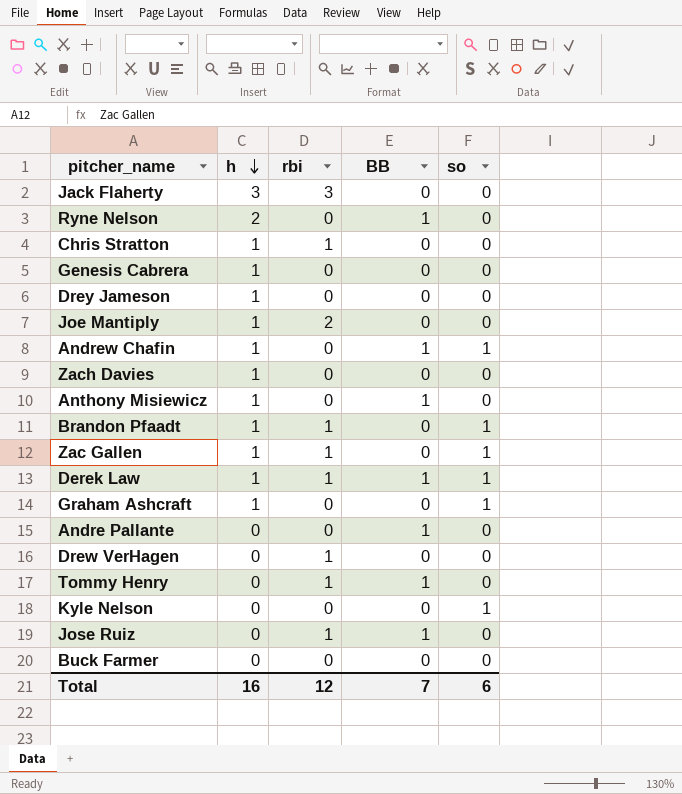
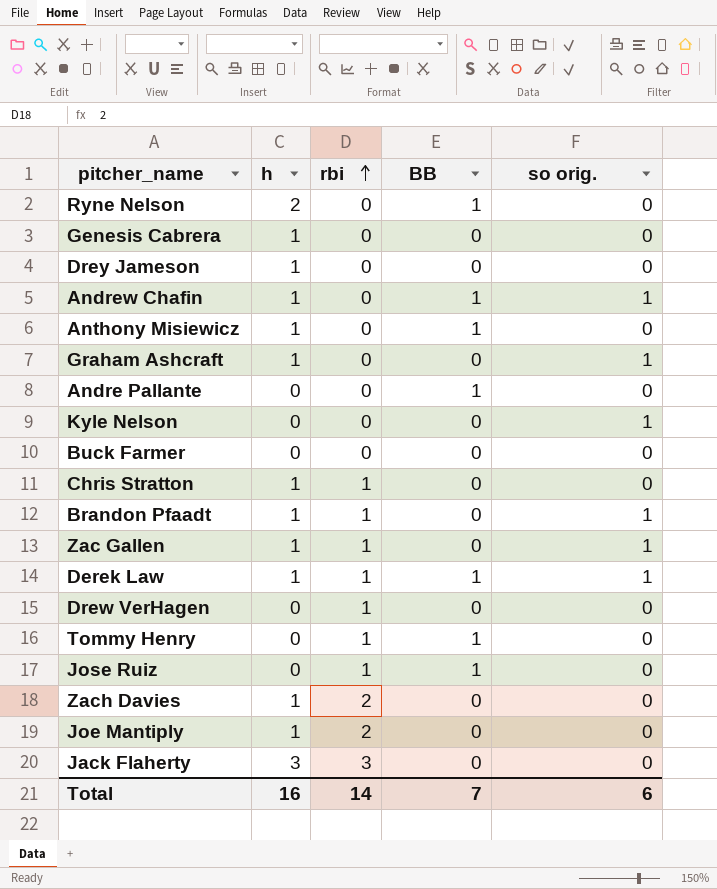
row order: h descending -> rbi ascending
column name: so -> so orig.
Zach Davies | rbi: 0 -> 2
Total | rbi: 12 -> 14

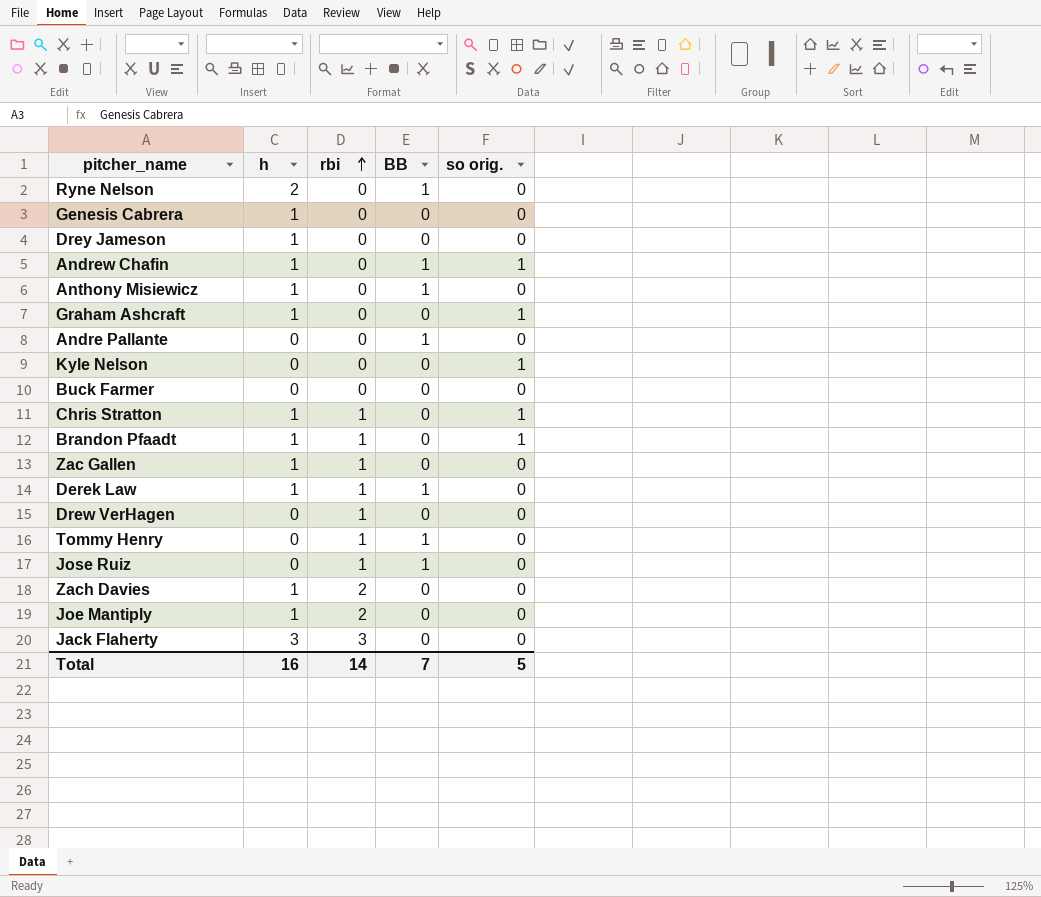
Chris Stratton | so orig.: 0 -> 1
Zac Gallen | so orig.: 1 -> 0
Derek Law | so orig.: 1 -> 0
Total | so orig.: 6 -> 5

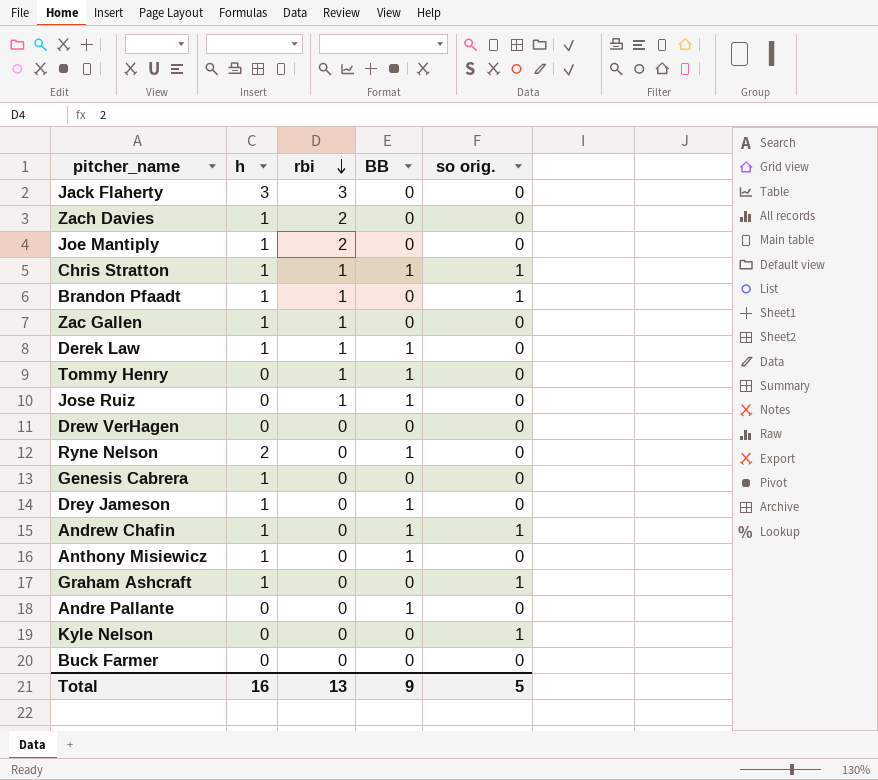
row order: rbi ascending -> rbi descending
Chris Stratton | BB: 0 -> 1
Drew VerHagen | rbi: 1 -> 0
Drey Jameson | BB: 0 -> 1
Total | rbi: 14 -> 13
Total | BB: 7 -> 9

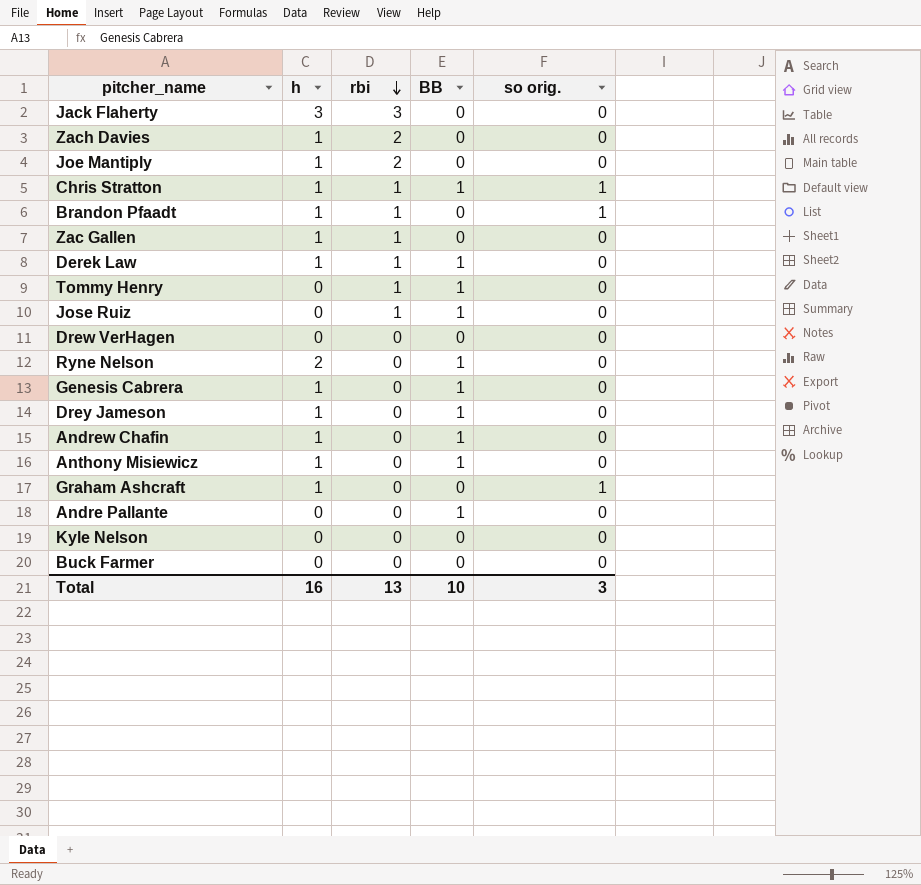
Genesis Cabrera | BB: 0 -> 1
Andrew Chafin | so orig.: 1 -> 0
Kyle Nelson | so orig.: 1 -> 0
Total | BB: 9 -> 10
Total | so orig.: 5 -> 3

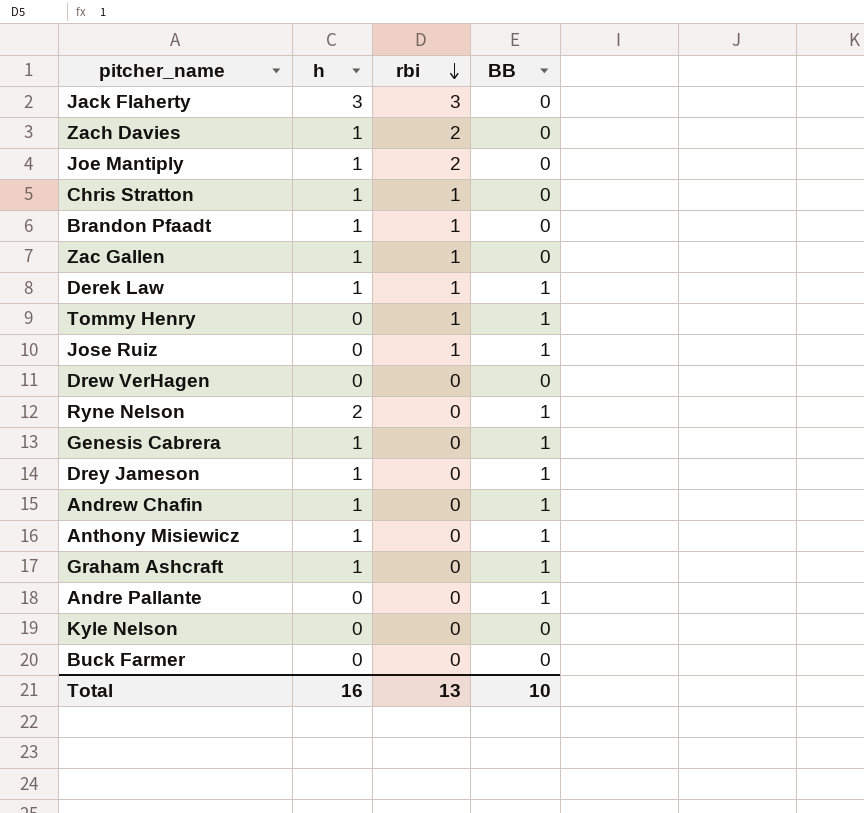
column so orig. | position: 5 -> none
Chris Stratton | BB: 1 -> 0
Graham Ashcraft | BB: 0 -> 1

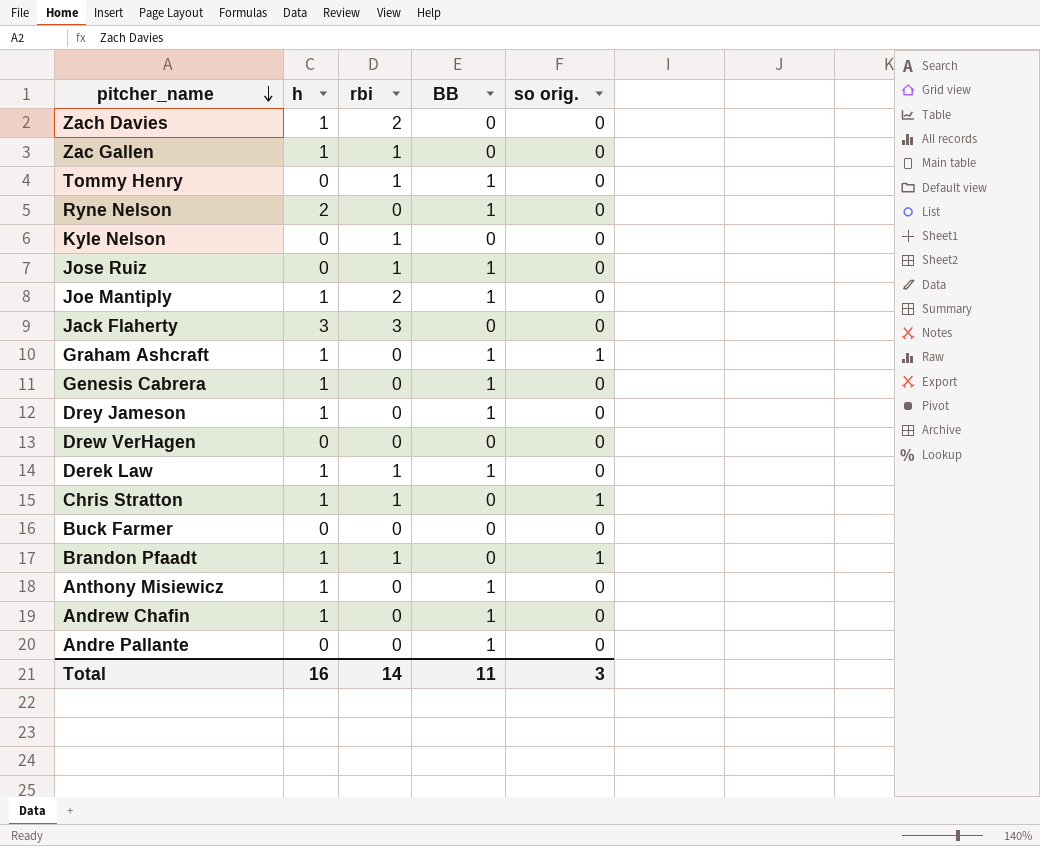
row order: rbi descending -> pitcher_name descending
column so orig. | position: none -> 5
Kyle Nelson | rbi: 0 -> 1
Joe Mantiply | BB: 0 -> 1
Total | rbi: 13 -> 14
Total | BB: 10 -> 11

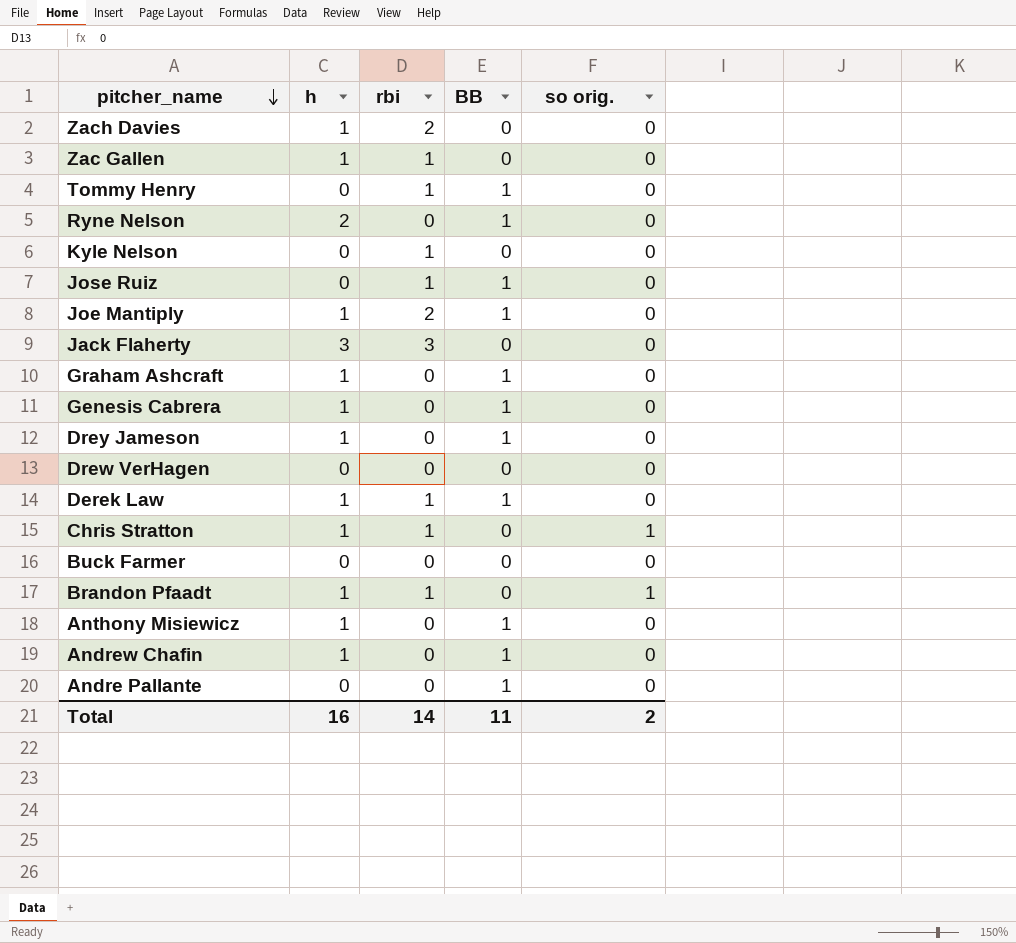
Graham Ashcraft | so orig.: 1 -> 0
Total | so orig.: 3 -> 2

